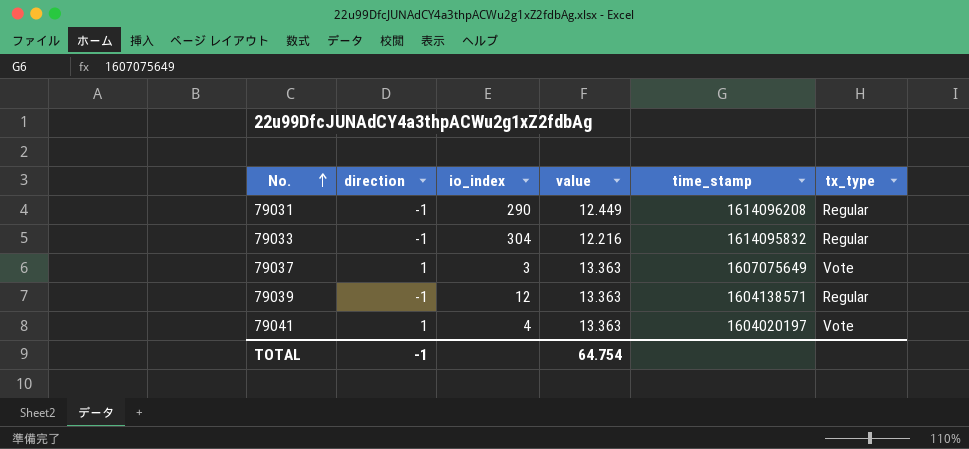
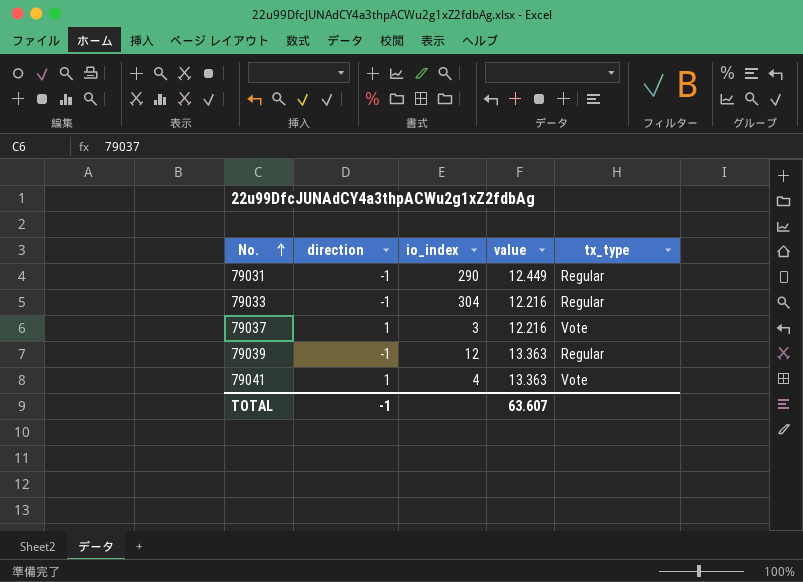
column time_stamp | position: 5 -> none
79037 | value: 13.363 -> 12.216
TOTAL | value: 64.754 -> 63.607

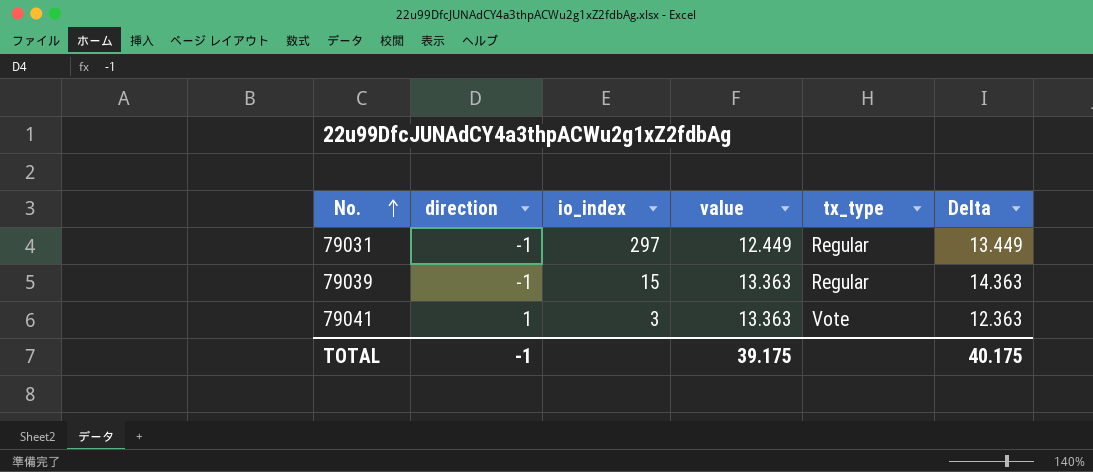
column Delta | formula: none -> [value] - [direction]
row 79033: -1 | 304 | 12.216 | Regular -> none
row 79037: 1 | 3 | 12.216 | Vote -> none
79031 | io_index: 290 -> 297
79039 | io_index: 12 -> 15
79041 | io_index: 4 -> 3
TOTAL | value: 63.607 -> 39.175

